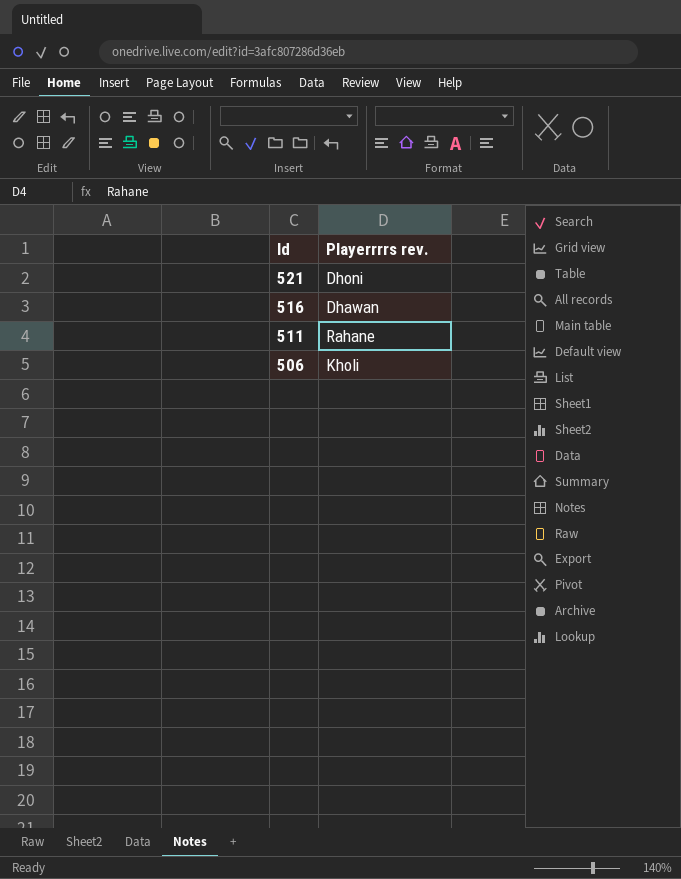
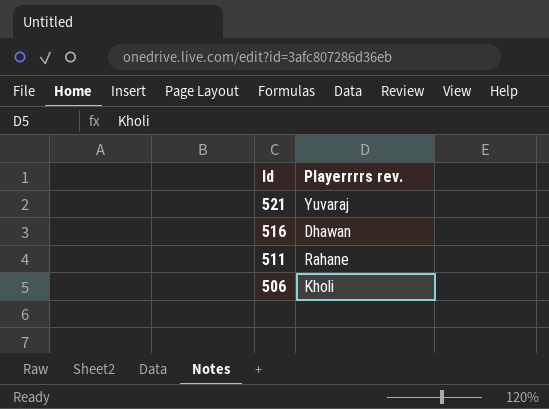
521 | Playerrrrs rev.: Dhoni -> Yuvaraj

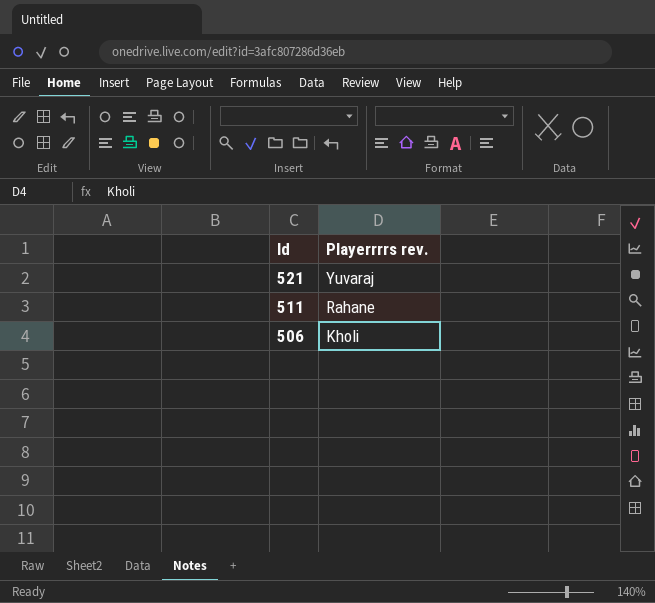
row 516: Dhawan -> none

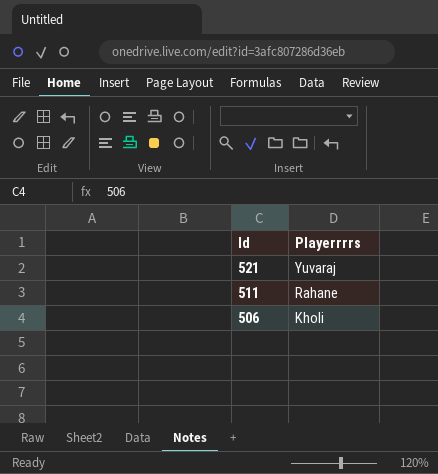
column name: Playerrrrs rev. -> Playerrrrs

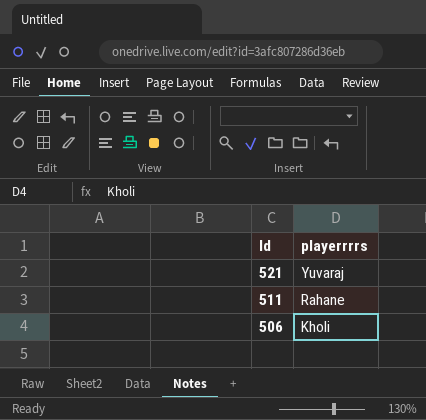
column name: Playerrrrs -> playerrrrs

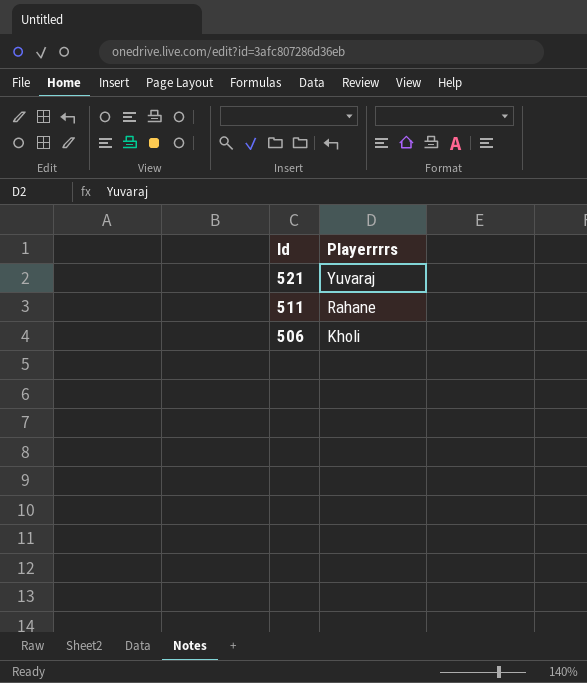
column name: playerrrrs -> Playerrrrs

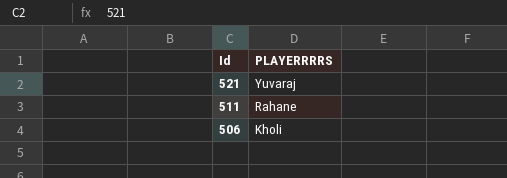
column name: Playerrrrs -> PLAYERRRRS

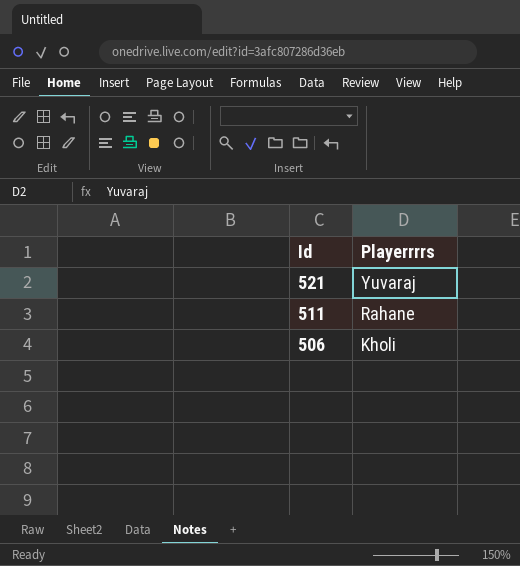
column name: PLAYERRRRS -> Playerrrrs

